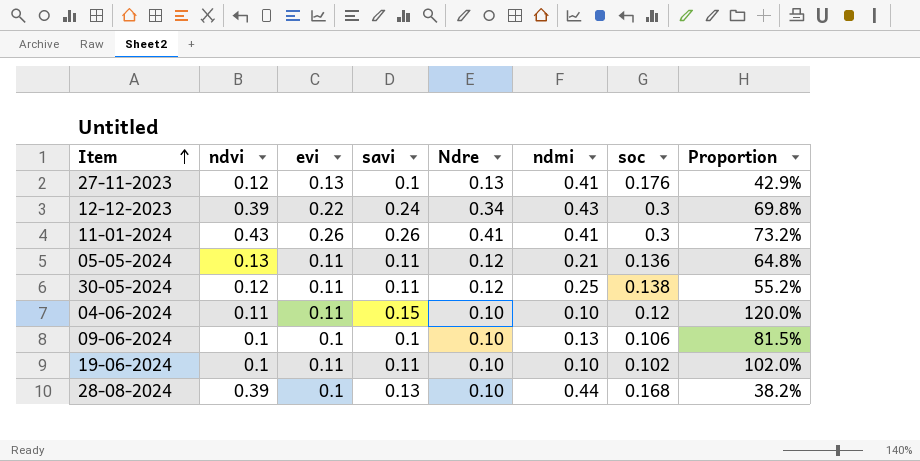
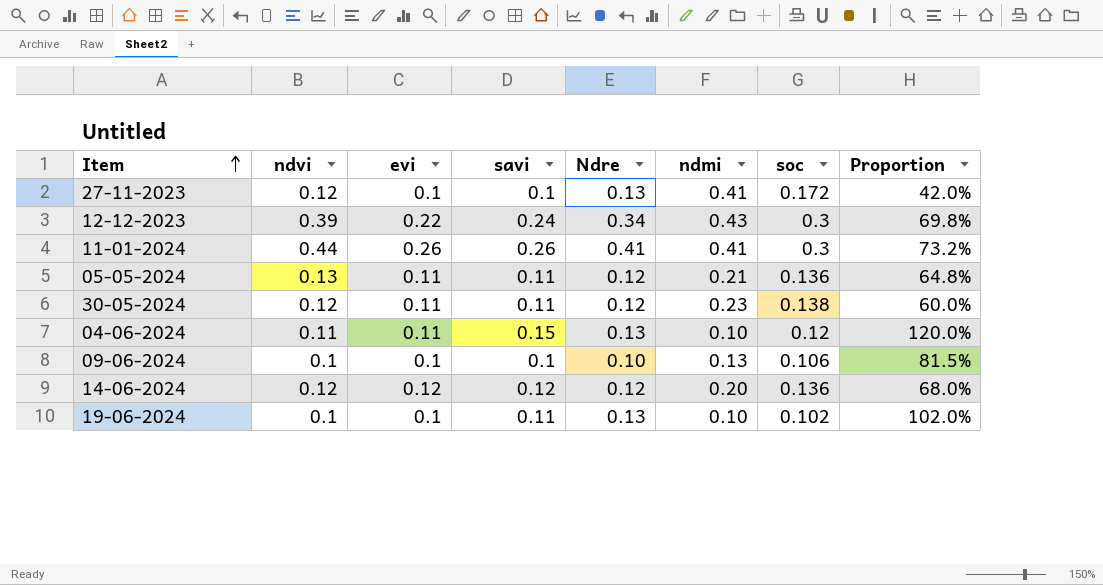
row 28-08-2024: 0.39 | 0.1 | 0.13 | 0.10 | 0.44 | 0.168 | 38.2% -> none
27-11-2023 | evi: 0.13 -> 0.1
27-11-2023 | soc: 0.176 -> 0.172
27-11-2023 | Proportion: 42.9% -> 42.0%
11-01-2024 | ndvi: 0.43 -> 0.44
30-05-2024 | ndmi: 0.25 -> 0.23
30-05-2024 | Proportion: 55.2% -> 60.0%
04-06-2024 | Ndre: 0.10 -> 0.13
row 14-06-2024: none -> 0.12 | 0.12 | 0.12 | 0.12 | 0.20 | 0.136 | 68.0%
19-06-2024 | evi: 0.11 -> 0.1
19-06-2024 | Ndre: 0.10 -> 0.13

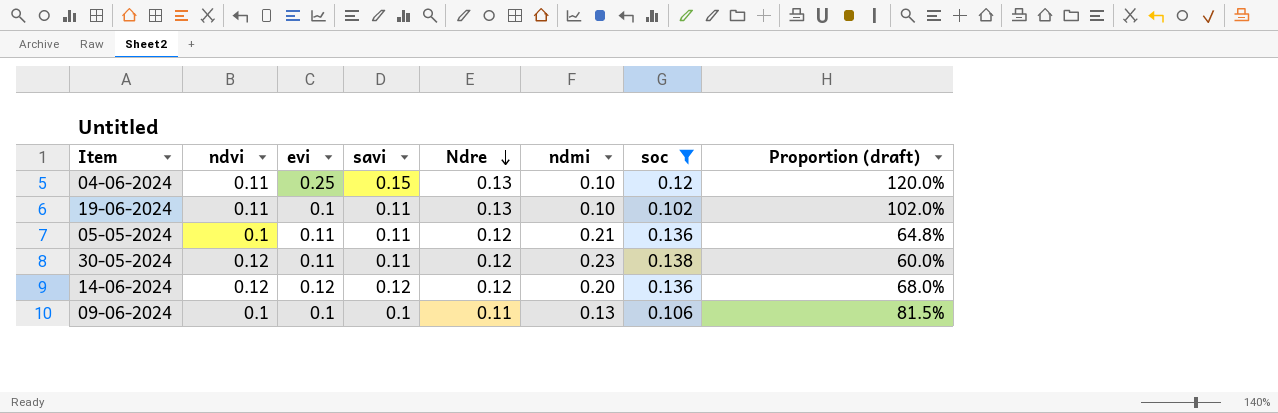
filter: none -> soc <= 0.138
row order: Item ascending -> Ndre descending
column name: Proportion -> Proportion (draft)
04-06-2024 | evi: 0.11 -> 0.25
19-06-2024 | ndvi: 0.1 -> 0.11
05-05-2024 | ndvi: 0.13 -> 0.1
09-06-2024 | Ndre: 0.10 -> 0.11

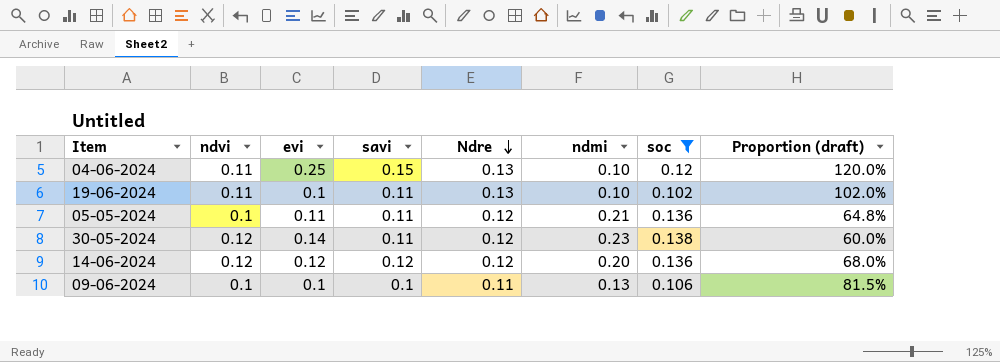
30-05-2024 | evi: 0.11 -> 0.14

